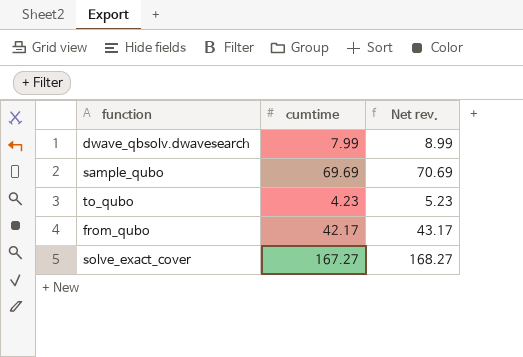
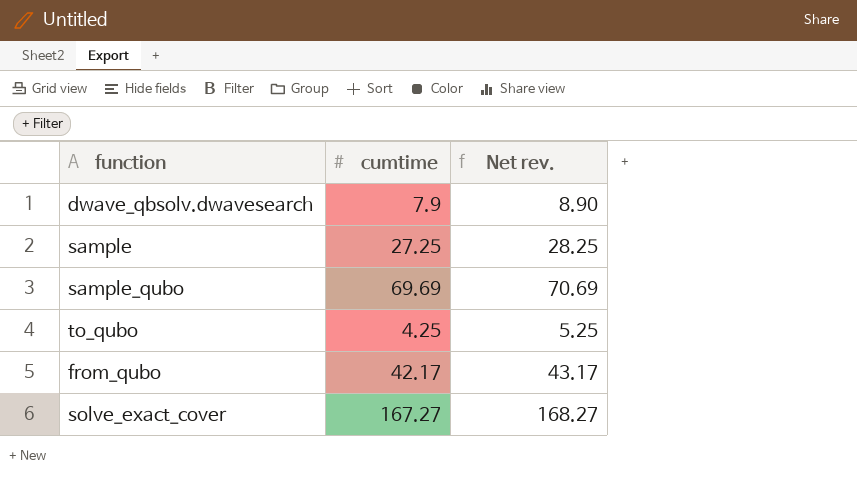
dwave_qbsolv.dwavesearch | cumtime: 7.99 -> 7.9
dwave_qbsolv.dwavesearch | Net rev.: 8.99 -> 8.90
row sample: none -> 27.25 | 28.25
to_qubo | cumtime: 4.23 -> 4.25
to_qubo | Net rev.: 5.23 -> 5.25

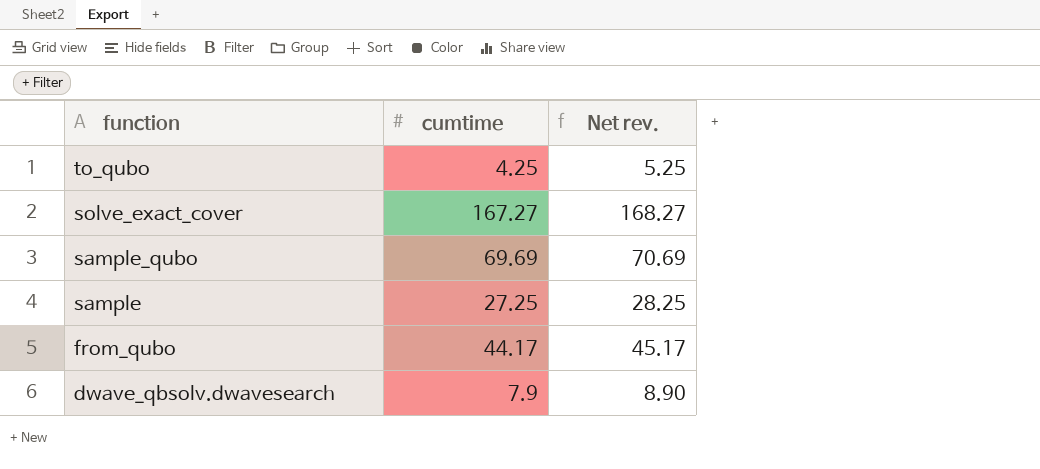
row order: none -> function descending
from_qubo | cumtime: 42.17 -> 44.17
from_qubo | Net rev.: 43.17 -> 45.17

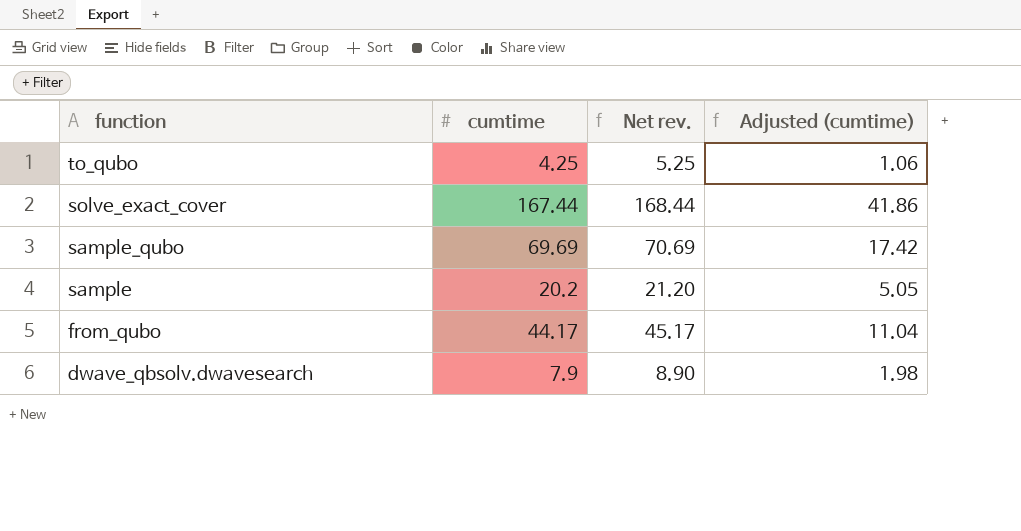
column Adjusted (cumtime) | formula: none -> [cumtime] * 0.25
solve_exact_cover | cumtime: 167.27 -> 167.44
solve_exact_cover | Net rev.: 168.27 -> 168.44
sample | cumtime: 27.25 -> 20.2
sample | Net rev.: 28.25 -> 21.20

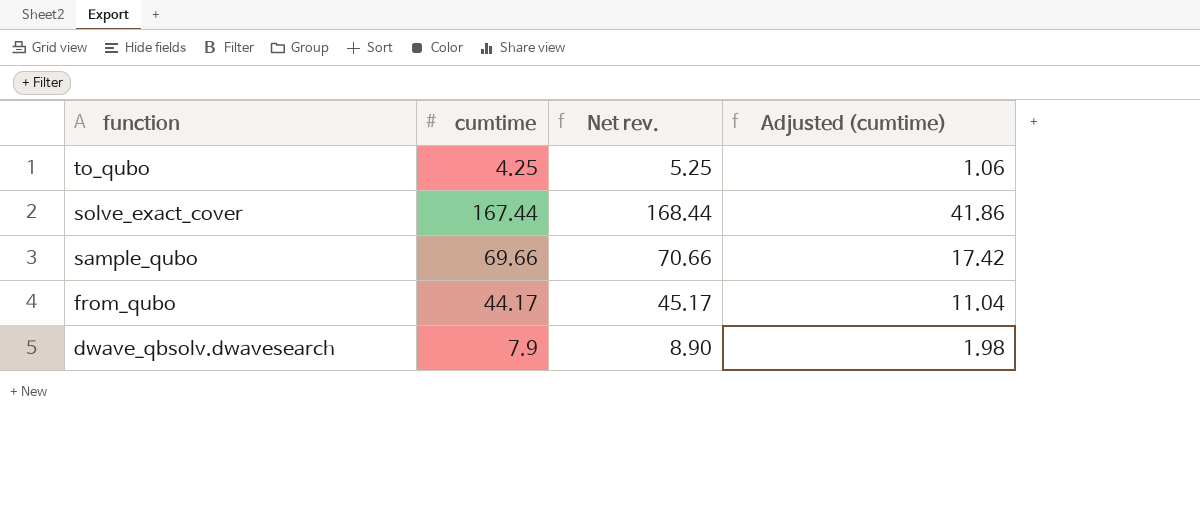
row sample: 20.2 | 21.20 | 5.05 -> none
sample_qubo | cumtime: 69.69 -> 69.66
sample_qubo | Net rev.: 70.69 -> 70.66

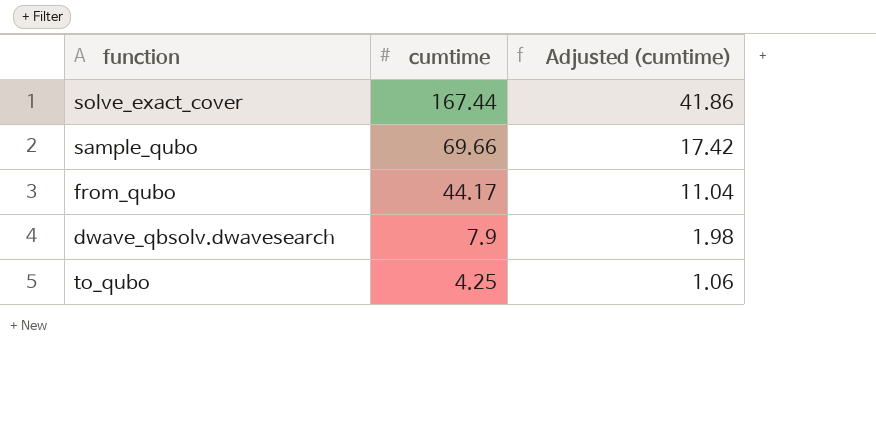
row order: function descending -> cumtime descending
column Net rev. | formula: [cumtime] + 1 -> none

